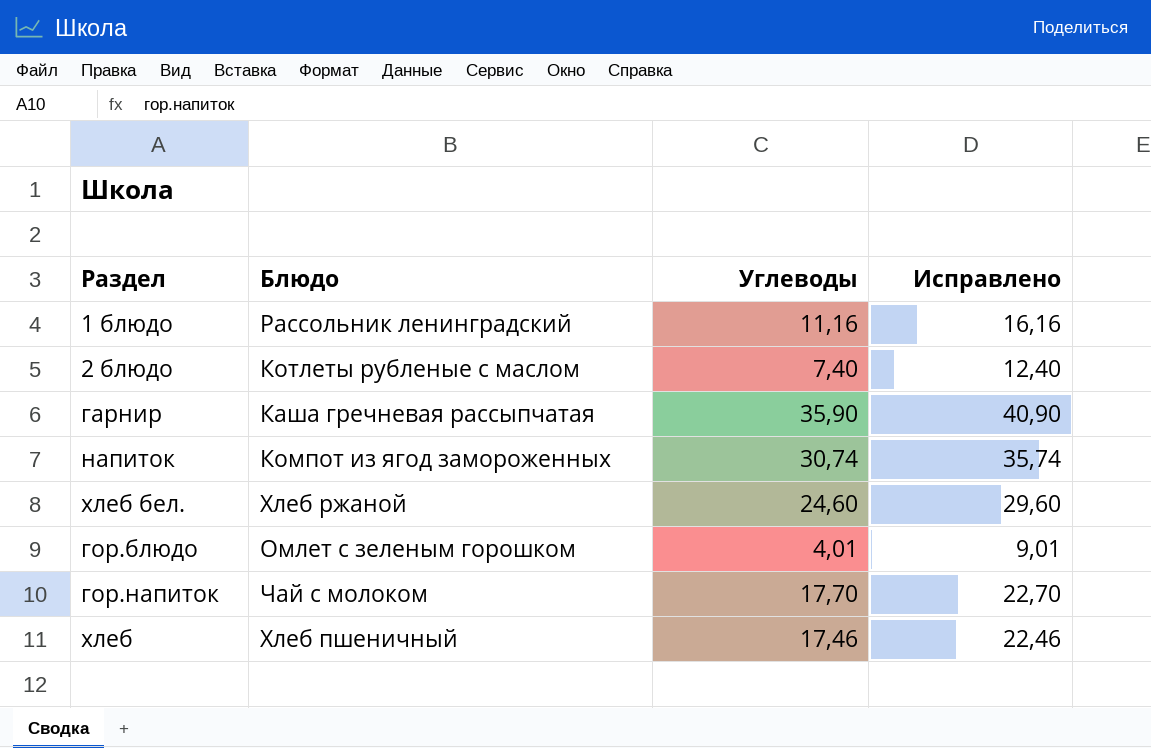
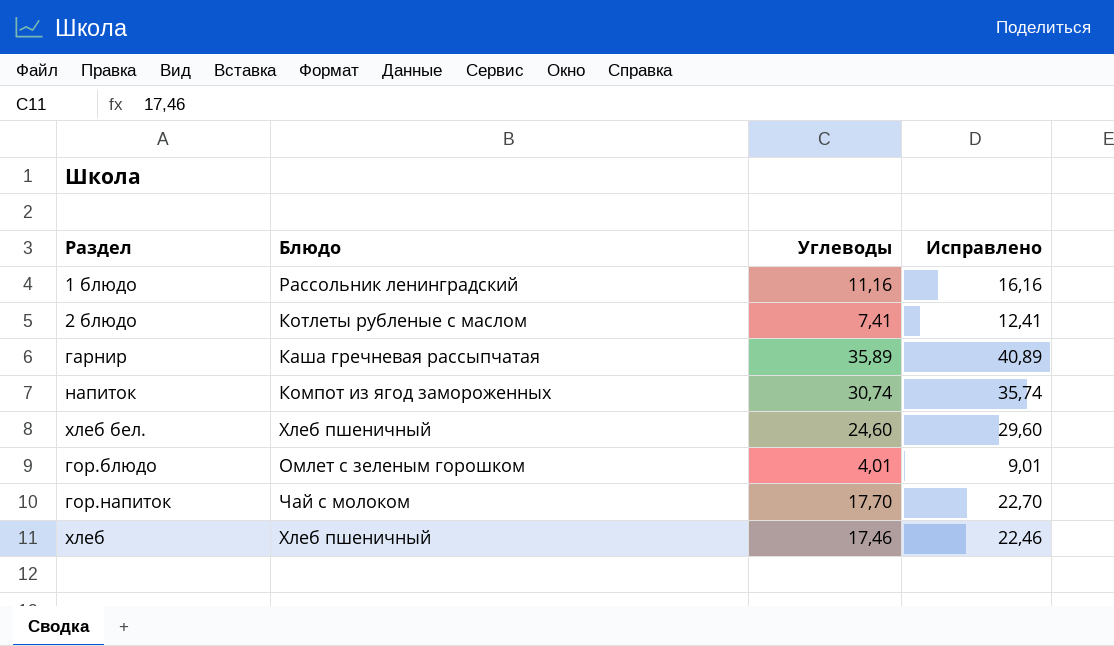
2 блюдо | Углеводы: 7,40 -> 7,41
2 блюдо | Исправлено: 12,40 -> 12,41
гарнир | Углеводы: 35,90 -> 35,89
гарнир | Исправлено: 40,90 -> 40,89
хлеб бел. | Блюдо: Хлеб ржаной -> Хлеб пшеничный

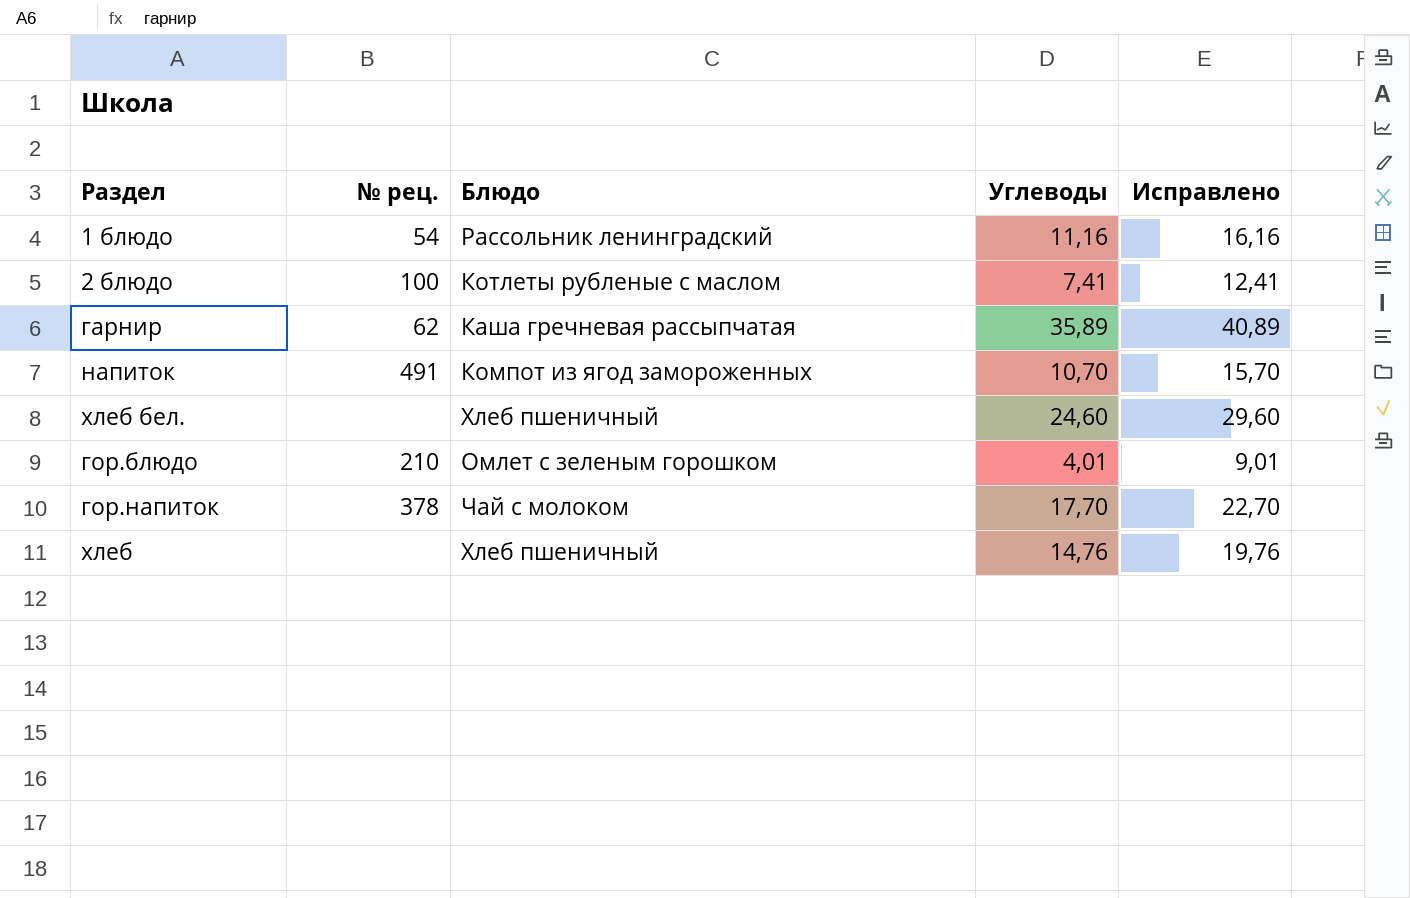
column № рец. | position: none -> 2
напиток | Углеводы: 30,74 -> 10,70
напиток | Исправлено: 35,74 -> 15,70
хлеб | Углеводы: 17,46 -> 14,76
хлеб | Исправлено: 22,46 -> 19,76

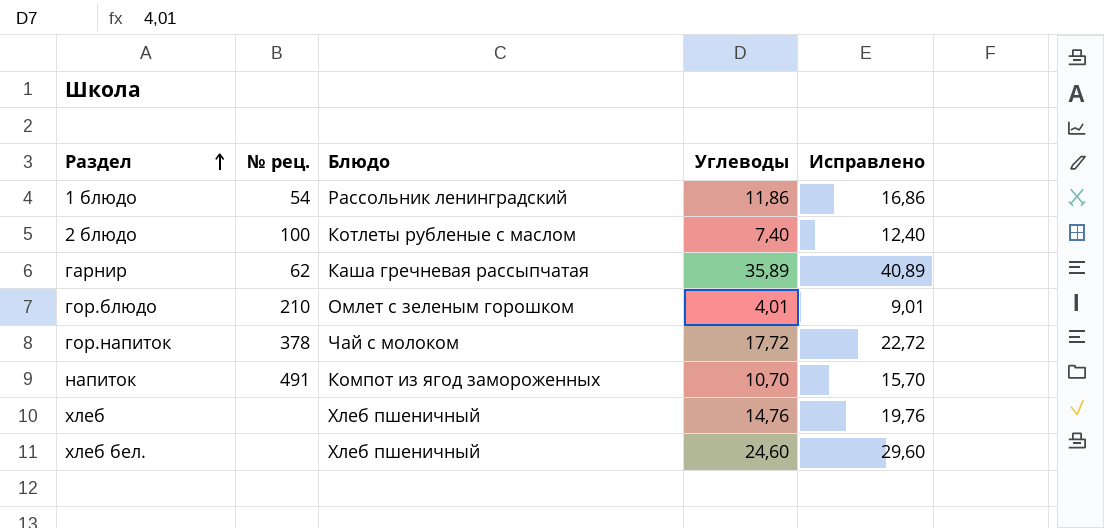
row order: none -> Раздел ascending
1 блюдо | Углеводы: 11,16 -> 11,86
1 блюдо | Исправлено: 16,16 -> 16,86
2 блюдо | Углеводы: 7,41 -> 7,40
2 блюдо | Исправлено: 12,41 -> 12,40
гор.напиток | Углеводы: 17,70 -> 17,72
гор.напиток | Исправлено: 22,70 -> 22,72

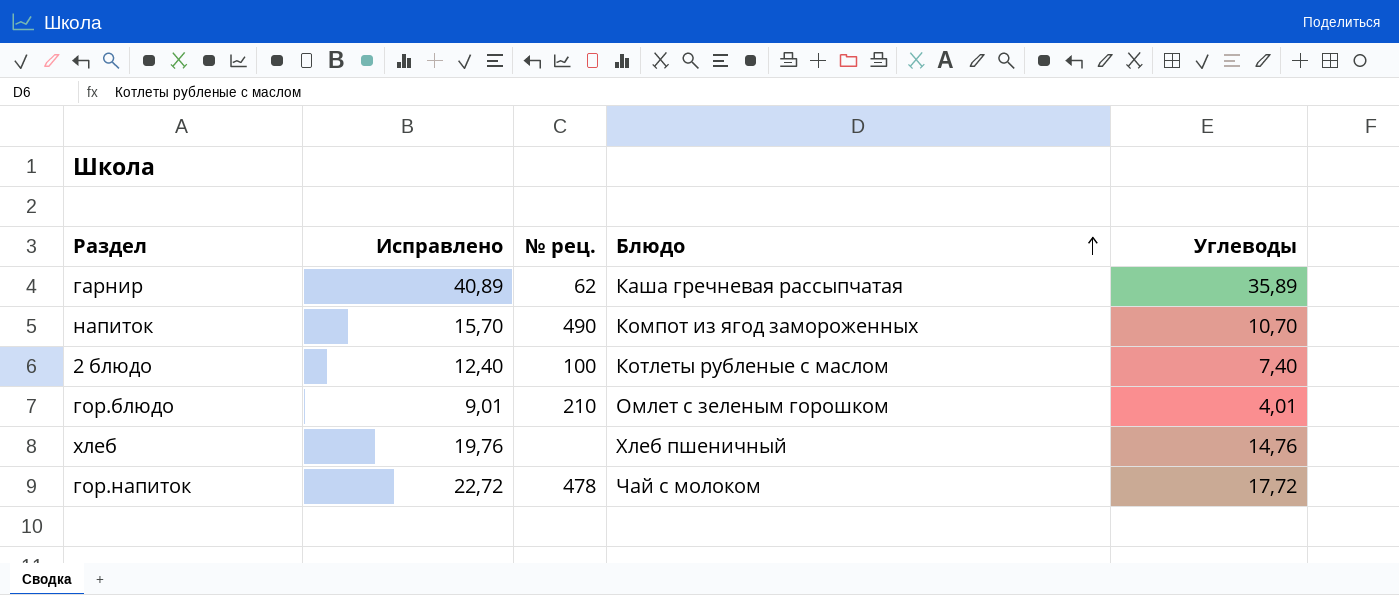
row order: Раздел ascending -> Блюдо ascending
column Исправлено | position: 5 -> 2
row 1 блюдо: 54 | Рассольник ленинградский | 11,86 | 16,86 -> none
row хлеб бел.: none | Хлеб пшеничный | 24,60 | 29,60 -> none
напиток | № рец.: 491 -> 490
гор.напиток | № рец.: 378 -> 478

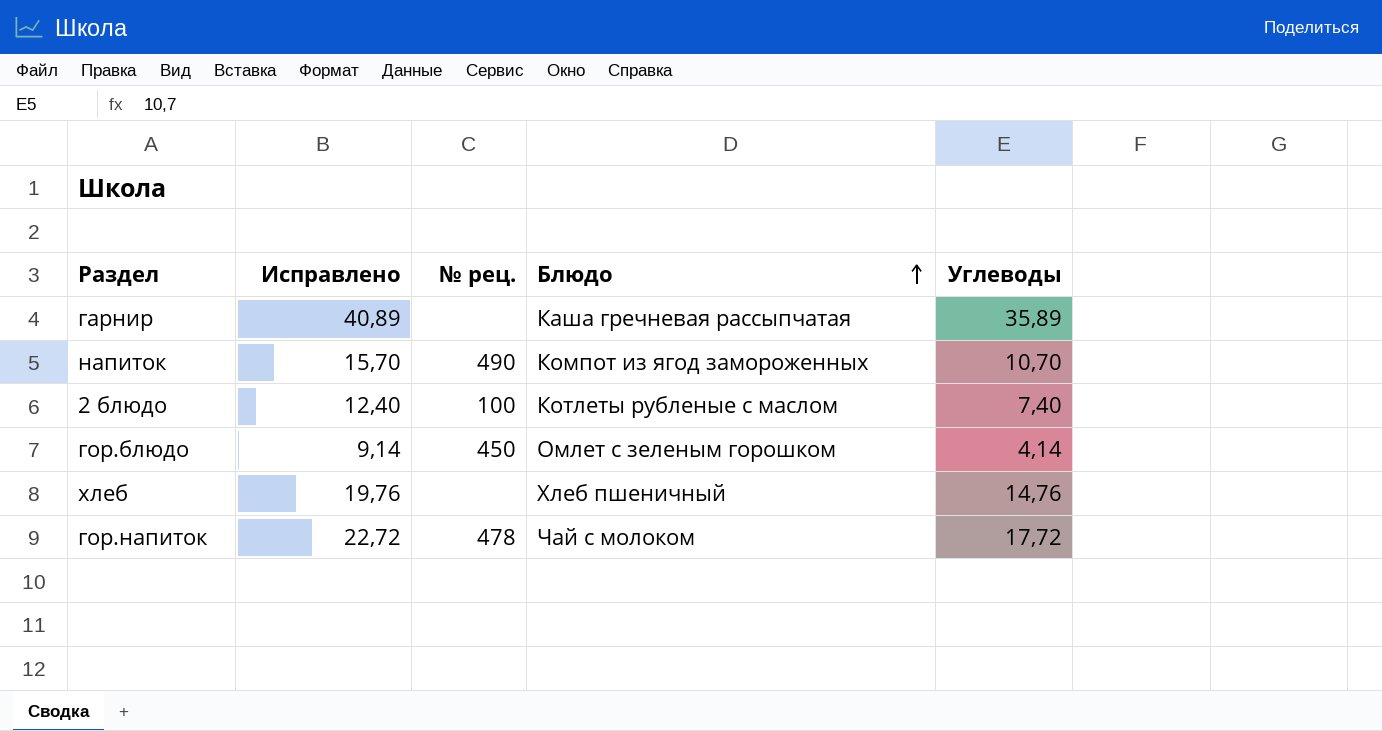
гарнир | № рец.: 62 -> none
гор.блюдо | Исправлено: 9,01 -> 9,14
гор.блюдо | № рец.: 210 -> 450
гор.блюдо | Углеводы: 4,01 -> 4,14

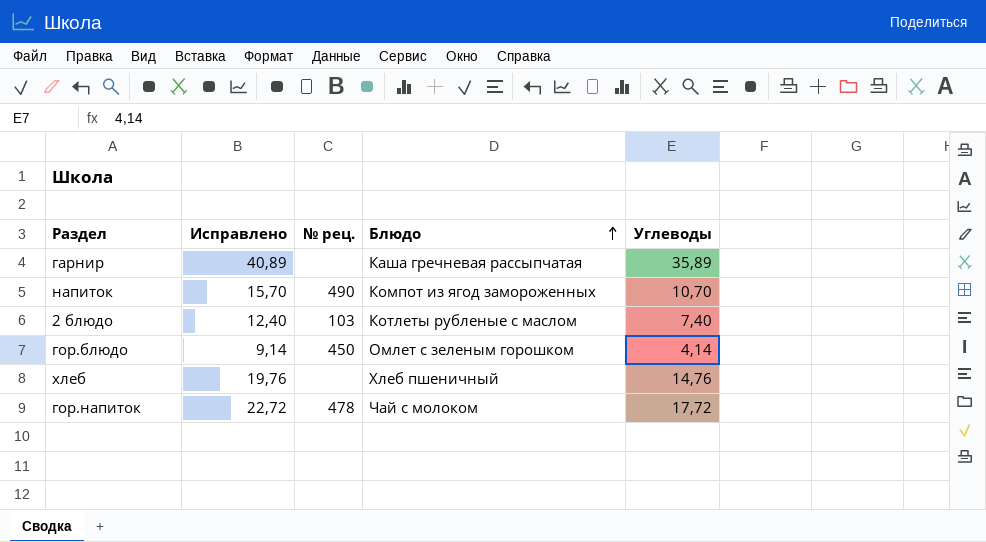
2 блюдо | № рец.: 100 -> 103

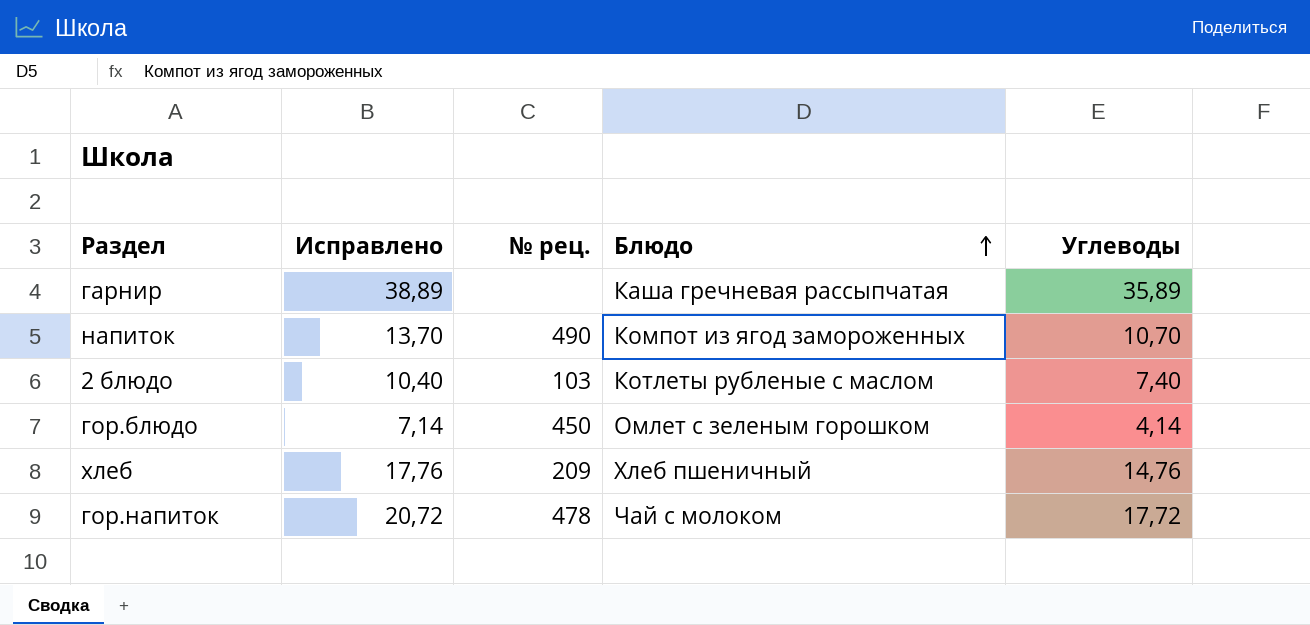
column Исправлено | formula: [Углеводы] + 5 -> [Углеводы] + 3
хлеб | № рец.: none -> 209

